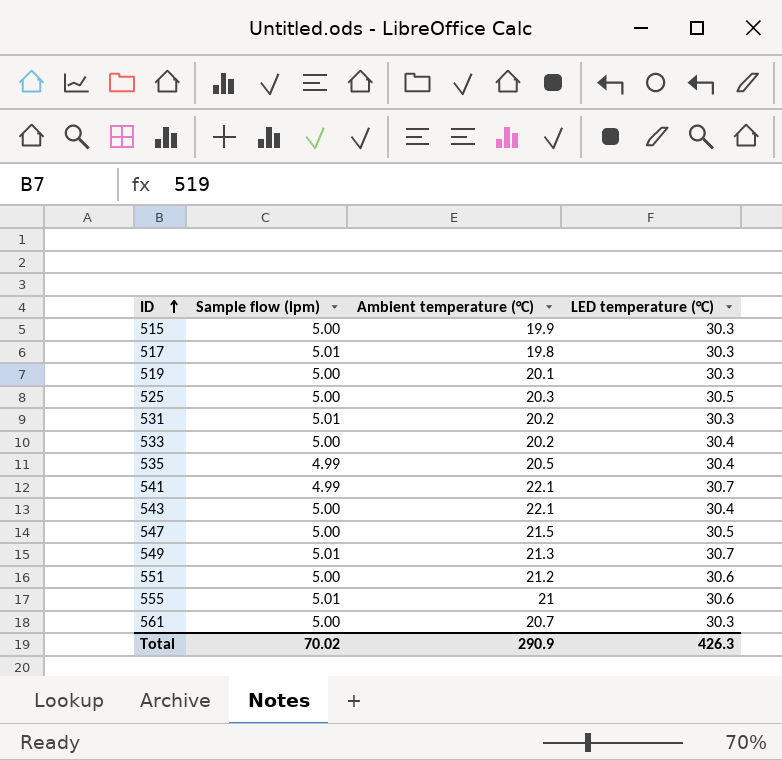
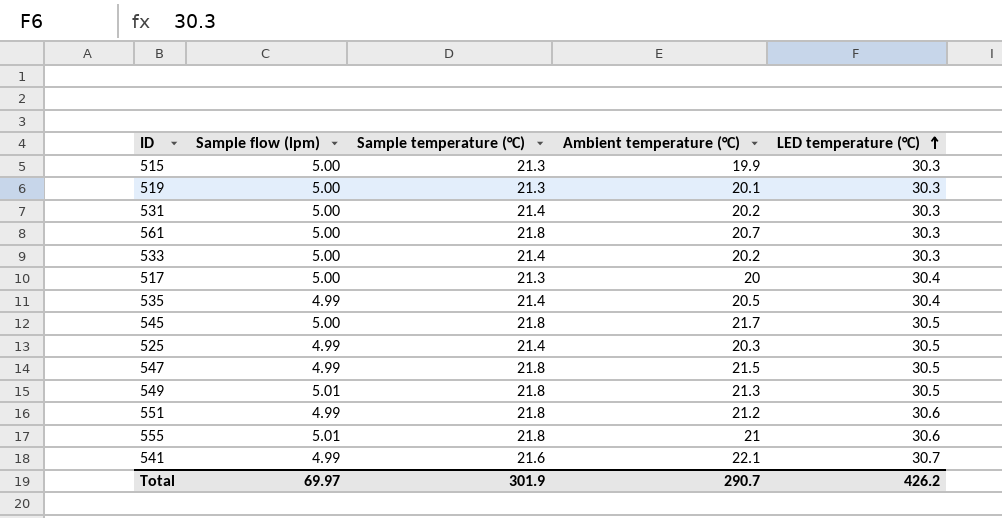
row order: ID ascending -> LED temperature (°C) ascending
column Sample temperature (°C) | position: none -> 3
row 543: 5.00 | 22.1 | 30.4 -> none
531 | Sample flow (lpm): 5.01 -> 5.00
533 | LED temperature (°C): 30.4 -> 30.3
517 | Sample flow (lpm): 5.01 -> 5.00
517 | Ambient temperature (°C): 19.8 -> 20
517 | LED temperature (°C): 30.3 -> 30.4
row 545: none -> 5.00 | 21.8 | 21.7 | 30.5
525 | Sample flow (lpm): 5.00 -> 4.99
547 | Sample flow (lpm): 5.00 -> 4.99
549 | LED temperature (°C): 30.7 -> 30.5
551 | Sample flow (lpm): 5.00 -> 4.99
Total | Sample flow (lpm): 70.02 -> 69.97
Total | Ambient temperature (°C): 290.9 -> 290.7
Total | LED temperature (°C): 426.3 -> 426.2

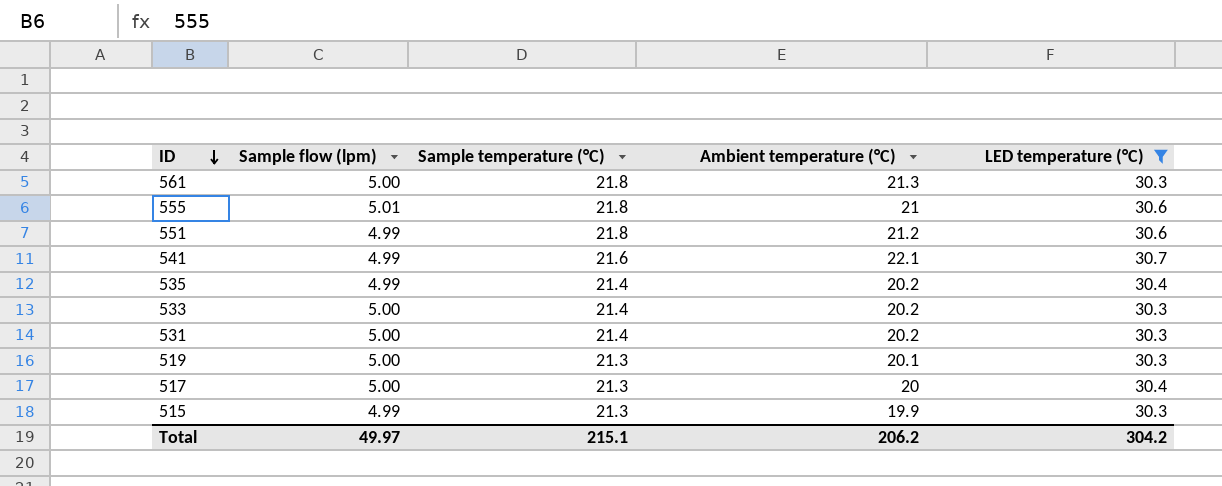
filter: none -> LED temperature (°C) != 30.5
row order: LED temperature (°C) ascending -> ID descending
561 | Ambient temperature (°C): 20.7 -> 21.3
535 | Ambient temperature (°C): 20.5 -> 20.2
515 | Sample flow (lpm): 5.00 -> 4.99
Total | Sample flow (lpm): 69.97 -> 49.97
Total | Sample temperature (°C): 301.9 -> 215.1
Total | Ambient temperature (°C): 290.7 -> 206.2
Total | LED temperature (°C): 426.2 -> 304.2

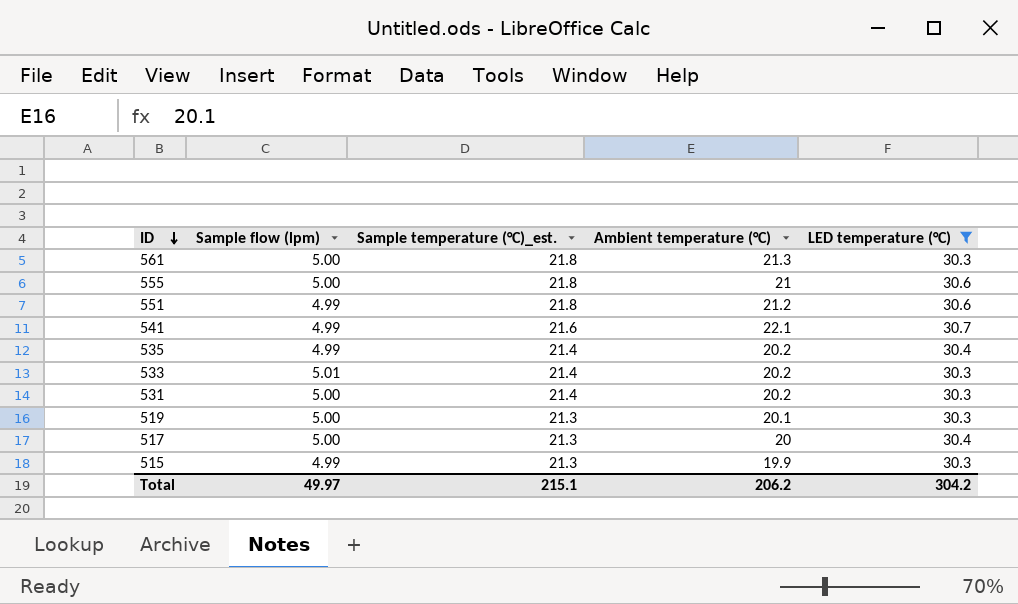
column name: Sample temperature (°C) -> Sample temperature (°C)_est.
555 | Sample flow (lpm): 5.01 -> 5.00
533 | Sample flow (lpm): 5.00 -> 5.01

